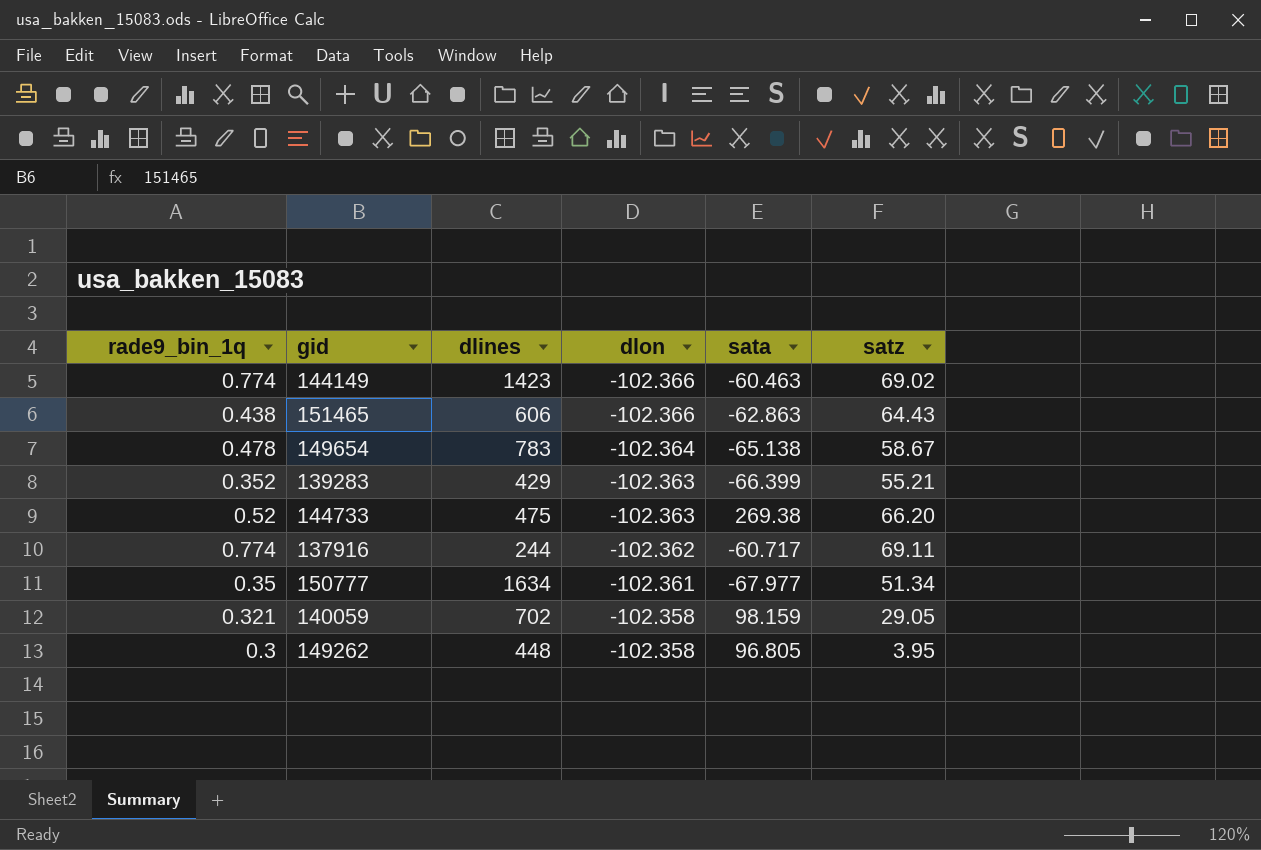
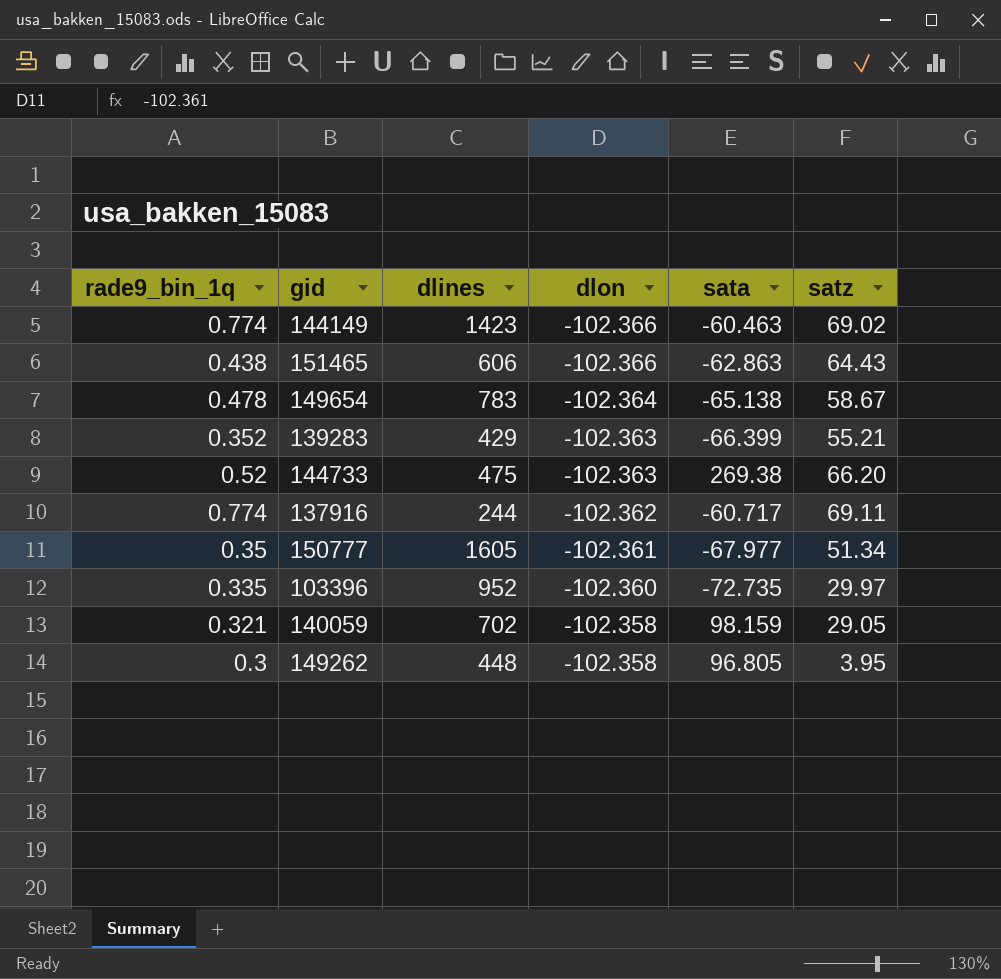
150777 | dlines: 1634 -> 1605
row 103396: none -> 0.335 | 952 | -102.360 | -72.735 | 29.97

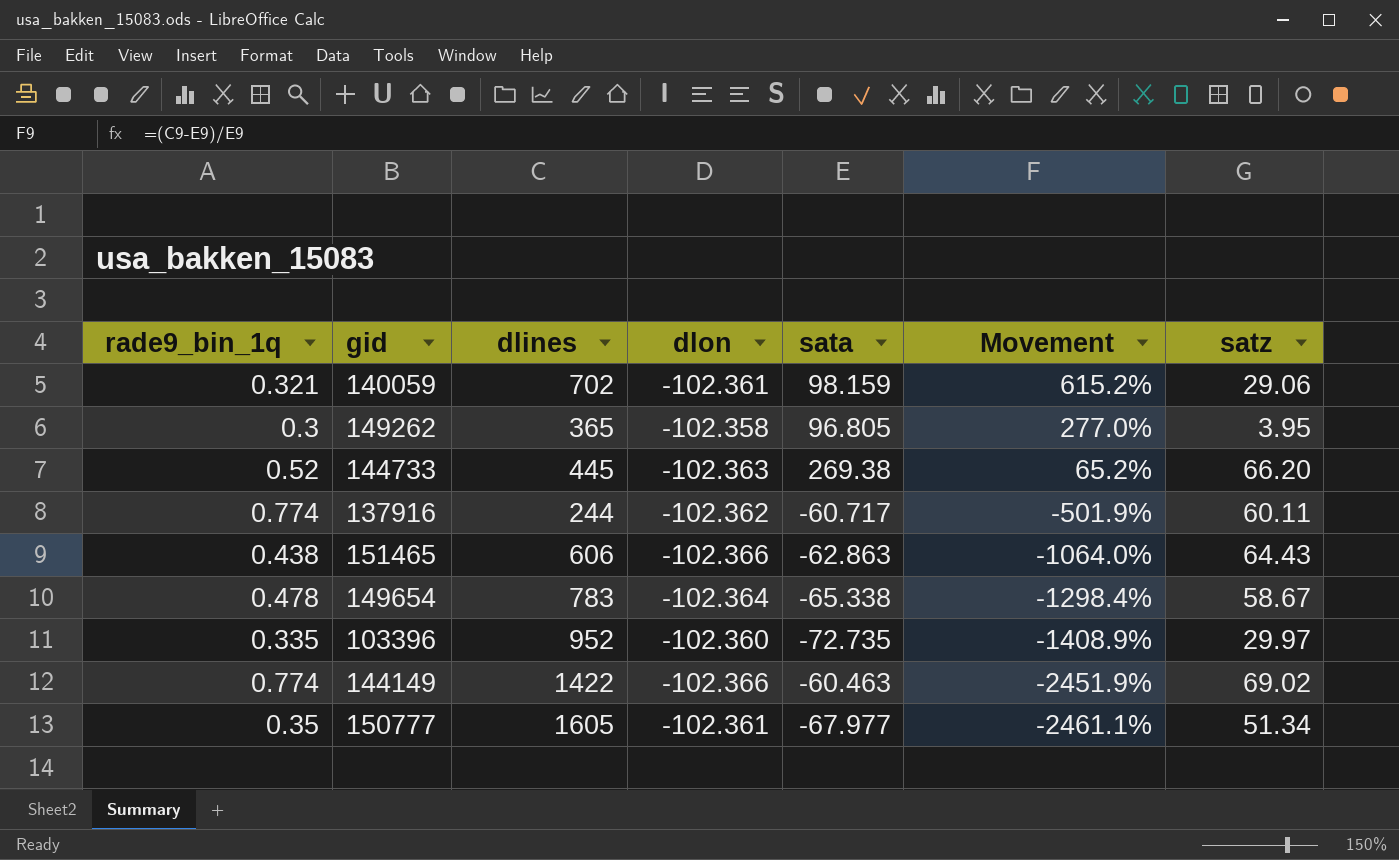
row order: dlon ascending -> Movement descending
column Movement | formula: none -> ([dlines] - [sata]) / [sata]
row 139283: 0.352 | 429 | -102.363 | -66.399 | 55.21 -> none
140059 | dlon: -102.358 -> -102.361
140059 | satz: 29.05 -> 29.06
149262 | dlines: 448 -> 365
144733 | dlines: 475 -> 445
137916 | satz: 69.11 -> 60.11
149654 | sata: -65.138 -> -65.338
144149 | dlines: 1423 -> 1422

